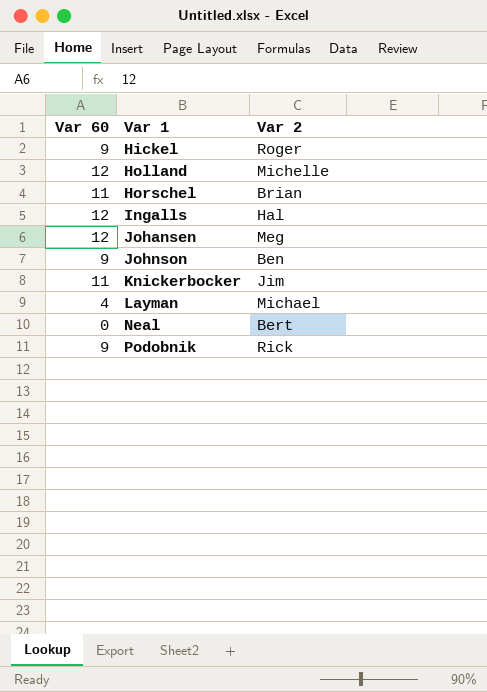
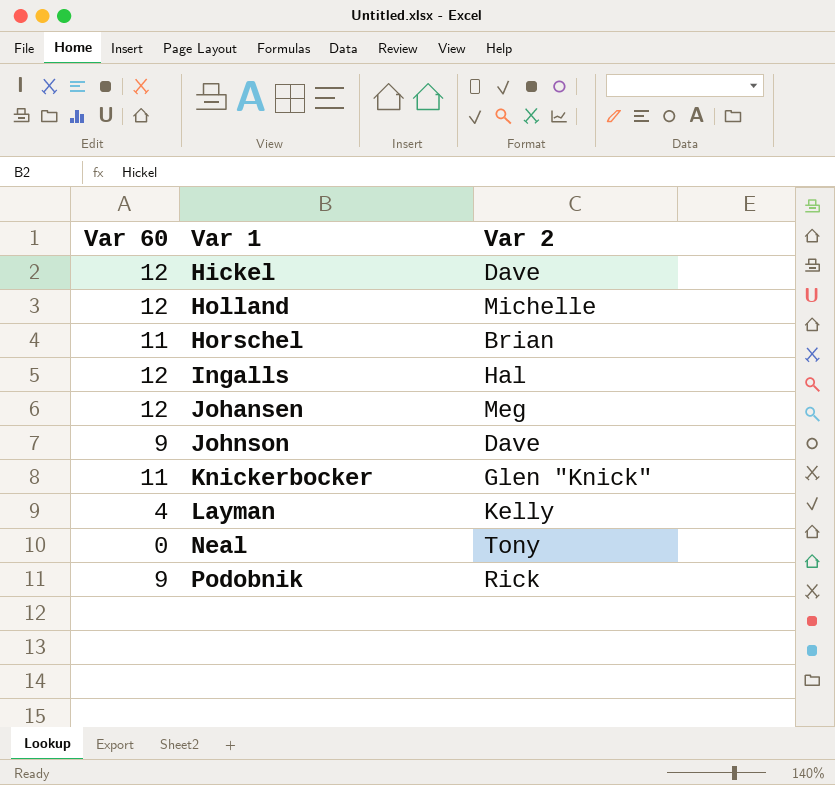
Hickel | Var 60: 9 -> 12
Hickel | Var 2: Roger -> Dave
Johnson | Var 2: Ben -> Dave
Knickerbocker | Var 2: Jim -> Glen "Knick"
Layman | Var 2: Michael -> Kelly
Neal | Var 2: Bert -> Tony

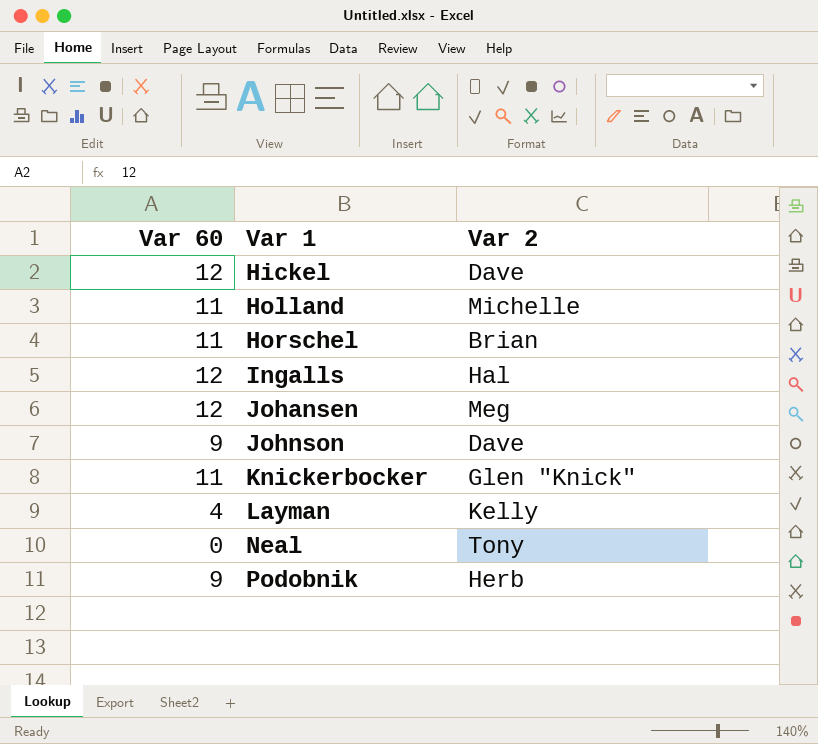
Holland | Var 60: 12 -> 11
Podobnik | Var 2: Rick -> Herb

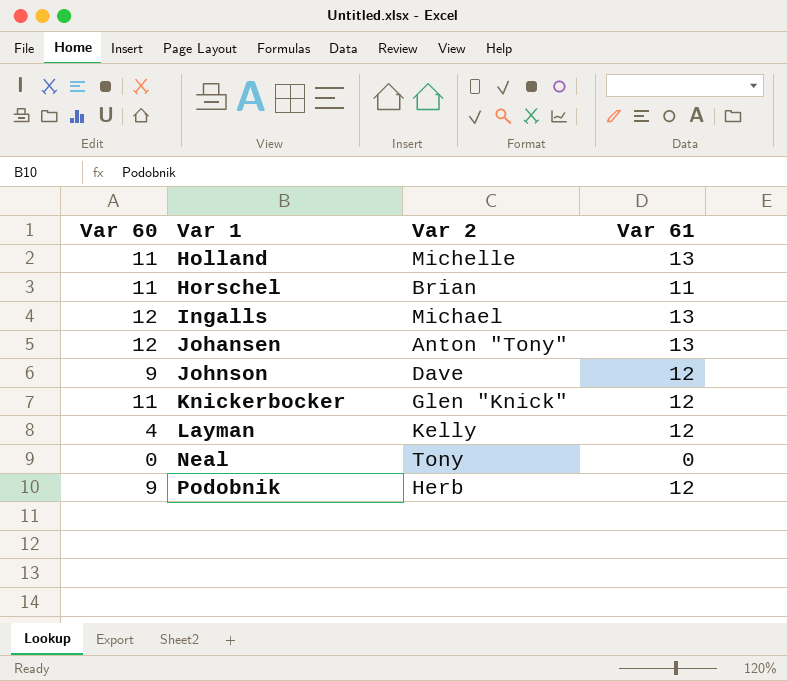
column Var 61 | position: none -> 4
row Hickel: 12 | Dave -> none
Ingalls | Var 2: Hal -> Michael
Johansen | Var 2: Meg -> Anton "Tony"

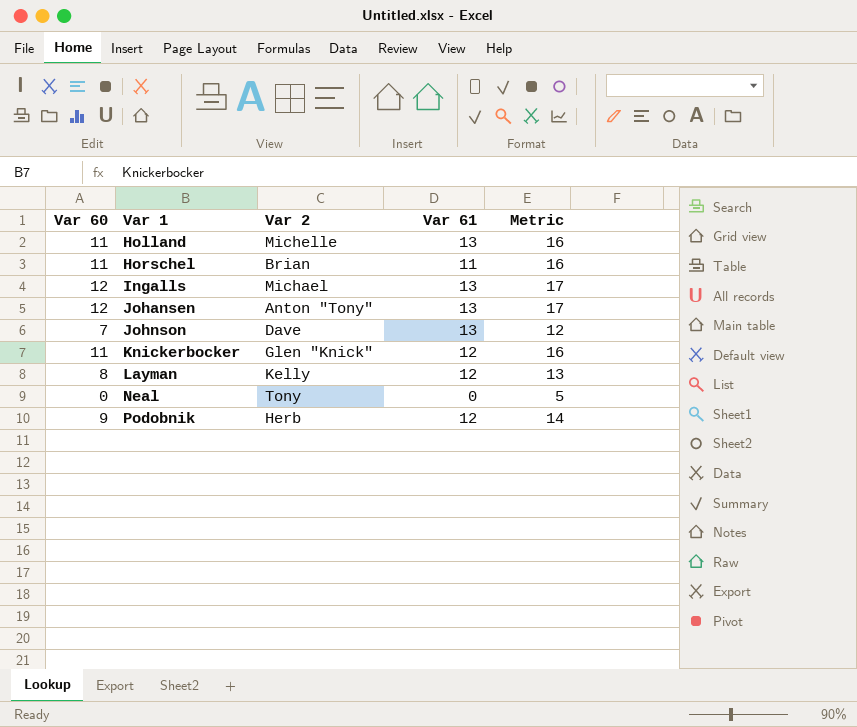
column Metric | formula: none -> [Var 60] + 5
Johnson | Var 60: 9 -> 7
Johnson | Var 61: 12 -> 13
Layman | Var 60: 4 -> 8

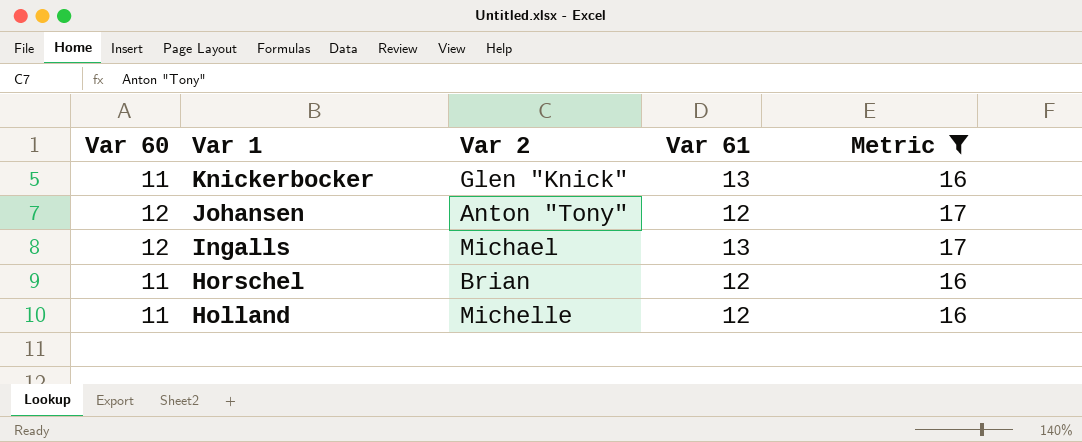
filter: none -> Metric >= 16
row order: Var 1 ascending -> Var 1 descending
Knickerbocker | Var 61: 12 -> 13
Johansen | Var 61: 13 -> 12
Horschel | Var 61: 11 -> 12
Holland | Var 61: 13 -> 12

